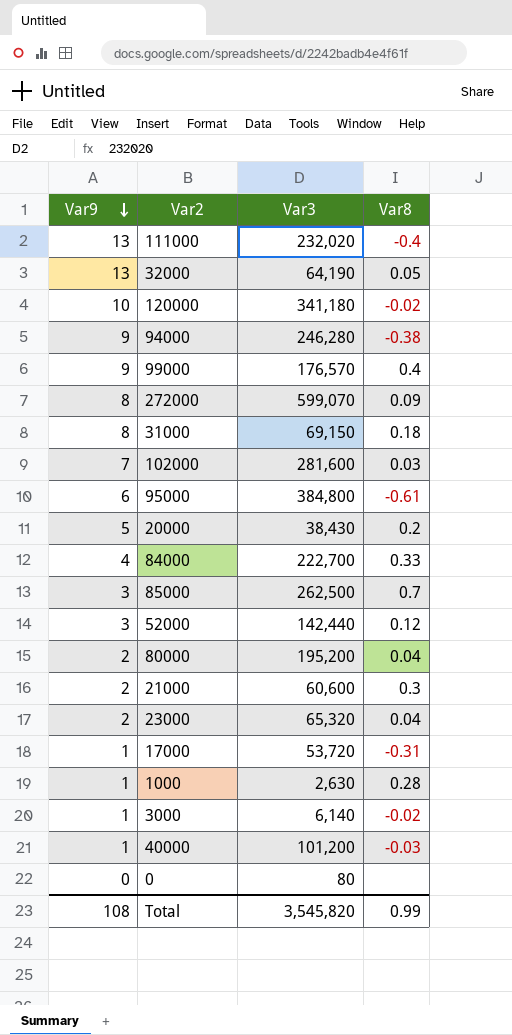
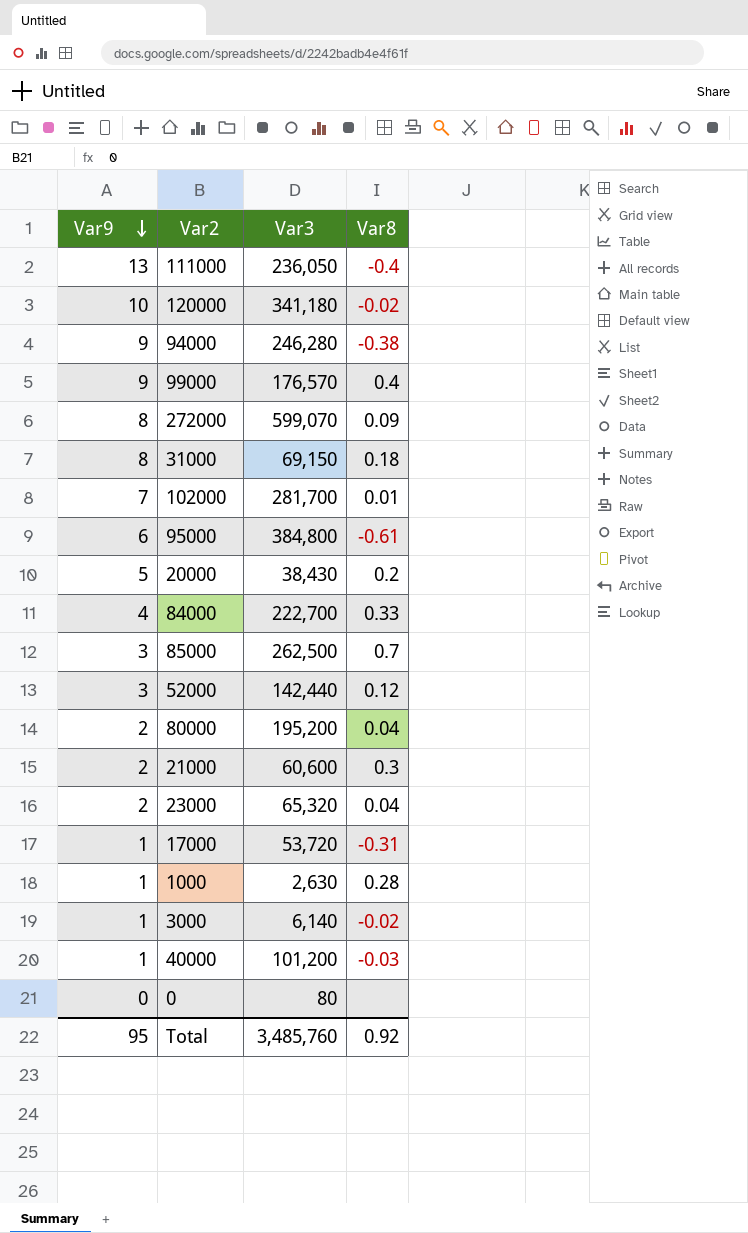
row 32000: 13 | 64,190 | 0.05 -> none
111000 | Var3: 232,020 -> 236,050
102000 | Var3: 281,600 -> 281,700
102000 | Var8: 0.03 -> 0.01
Total | Var9: 108 -> 95
Total | Var3: 3,545,820 -> 3,485,760
Total | Var8: 0.99 -> 0.92

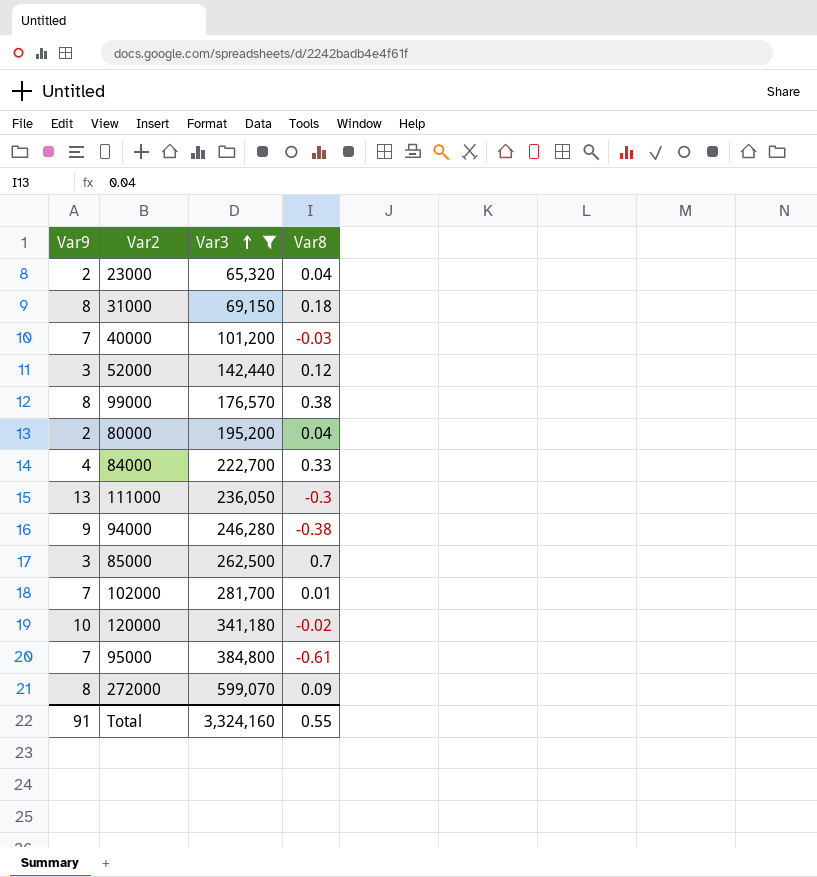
filter: none -> Var3 >= 65,320
row order: Var9 descending -> Var3 ascending
40000 | Var9: 1 -> 7
99000 | Var9: 9 -> 8
99000 | Var8: 0.4 -> 0.38
111000 | Var8: -0.4 -> -0.3
95000 | Var9: 6 -> 7
Total | Var9: 95 -> 91
Total | Var3: 3,485,760 -> 3,324,160
Total | Var8: 0.92 -> 0.55

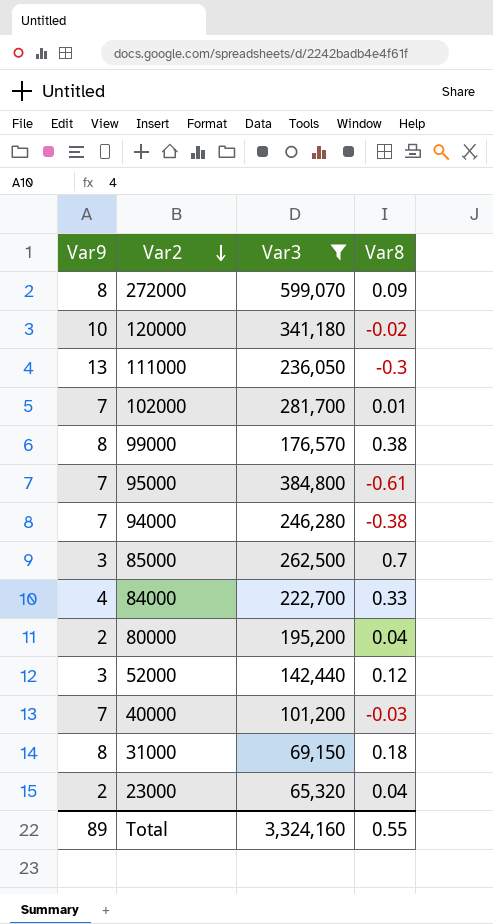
row order: Var3 ascending -> Var2 descending
94000 | Var9: 9 -> 7
Total | Var9: 91 -> 89

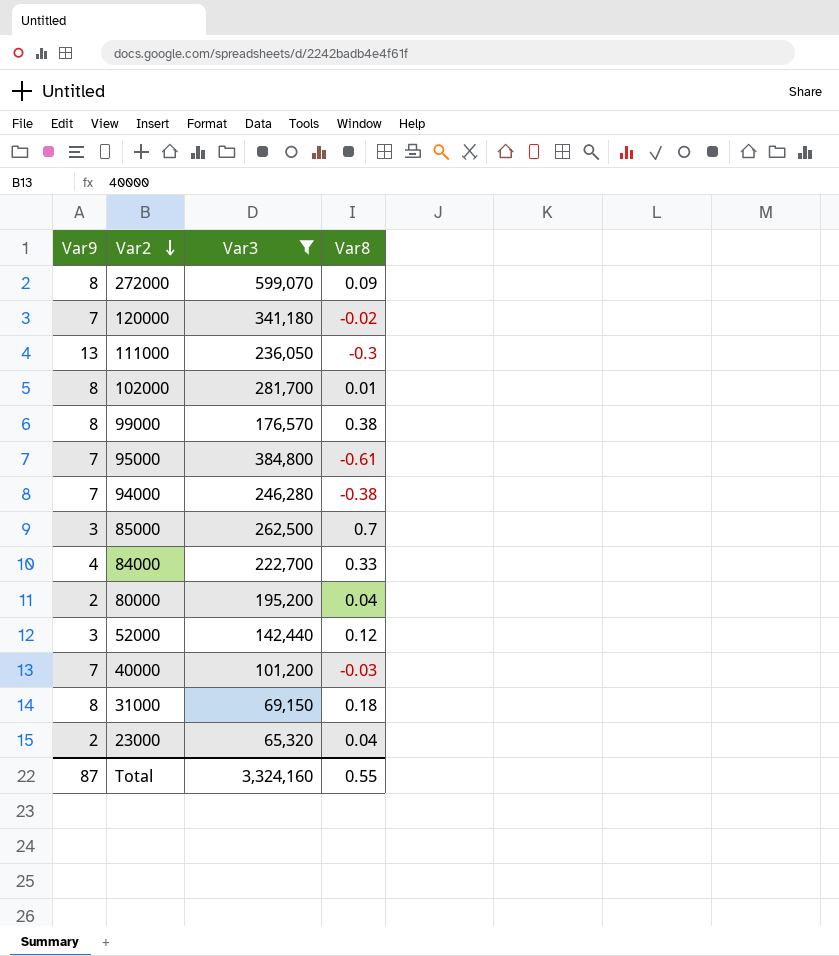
120000 | Var9: 10 -> 7
102000 | Var9: 7 -> 8
Total | Var9: 89 -> 87

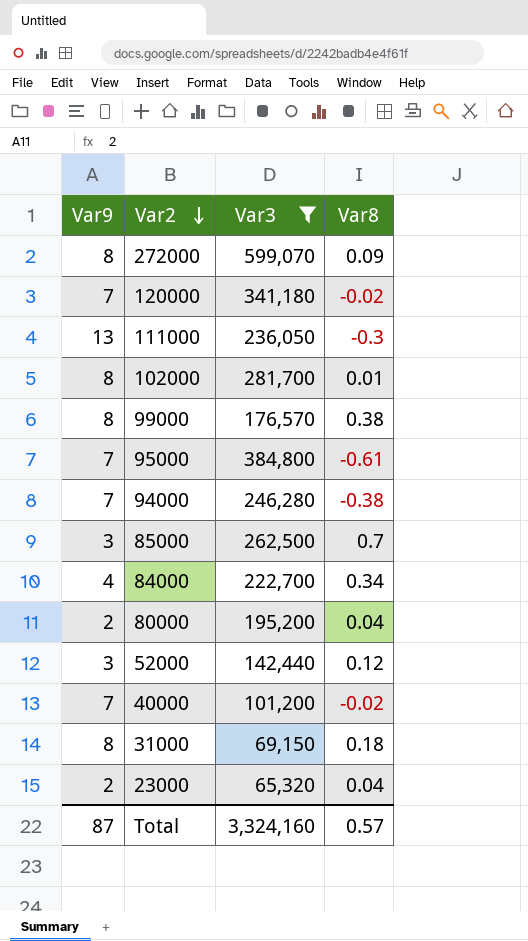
84000 | Var8: 0.33 -> 0.34
40000 | Var8: -0.03 -> -0.02
Total | Var8: 0.55 -> 0.57

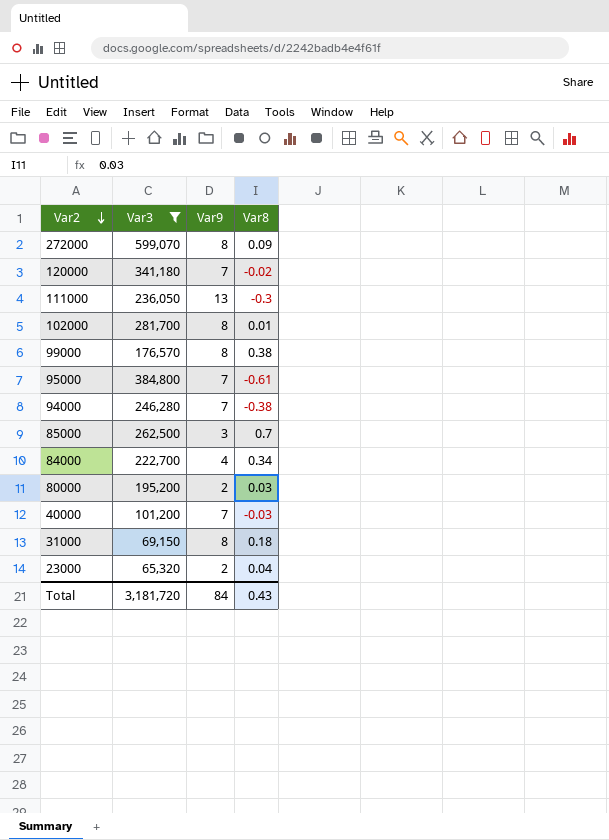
column Var9 | position: 1 -> 3
row 52000: 3 | 142,440 | 0.12 -> none
80000 | Var8: 0.04 -> 0.03
40000 | Var8: -0.02 -> -0.03
Total | Var3: 3,324,160 -> 3,181,720
Total | Var9: 87 -> 84
Total | Var8: 0.57 -> 0.43

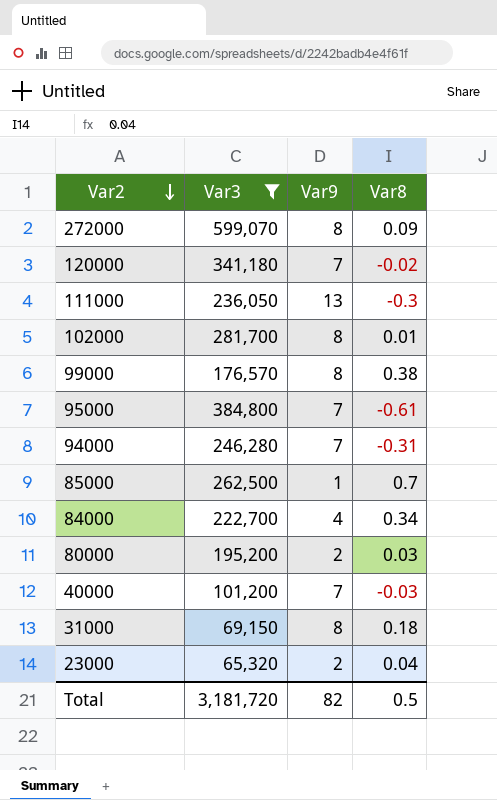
94000 | Var8: -0.38 -> -0.31
85000 | Var9: 3 -> 1
Total | Var9: 84 -> 82
Total | Var8: 0.43 -> 0.5

